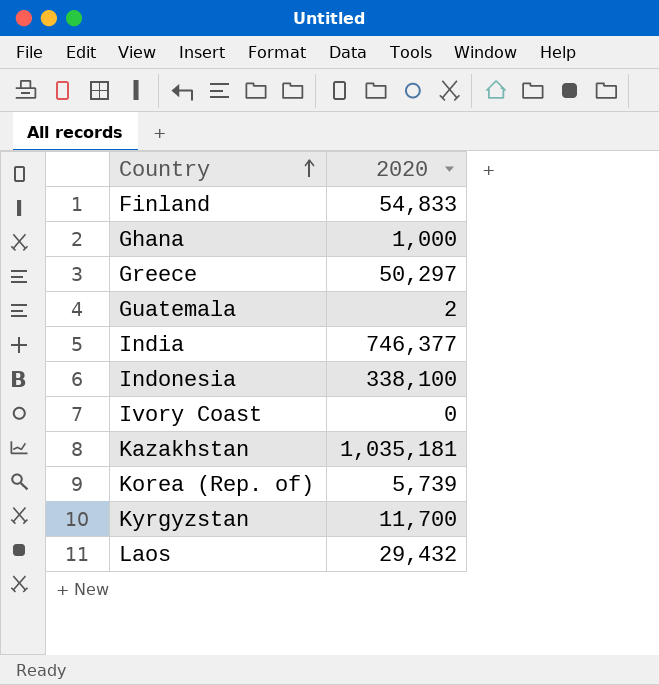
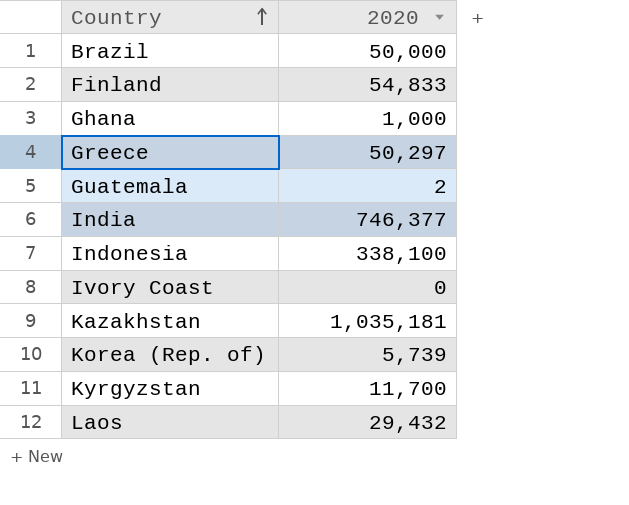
row Brazil: none -> 50,000

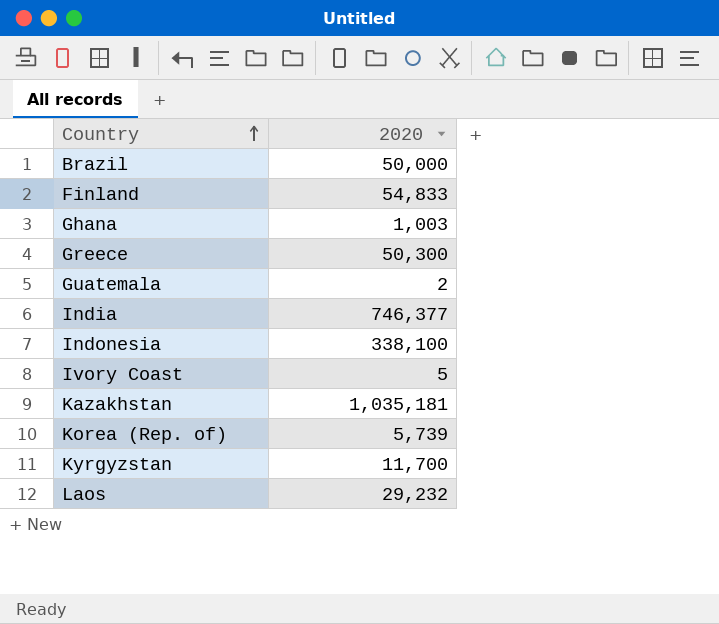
Ghana | 2020: 1,000 -> 1,003
Greece | 2020: 50,297 -> 50,300
Ivory Coast | 2020: 0 -> 5
Laos | 2020: 29,432 -> 29,232

